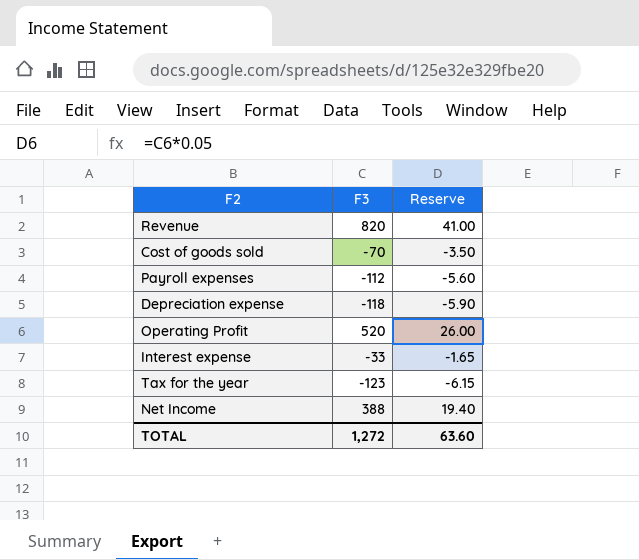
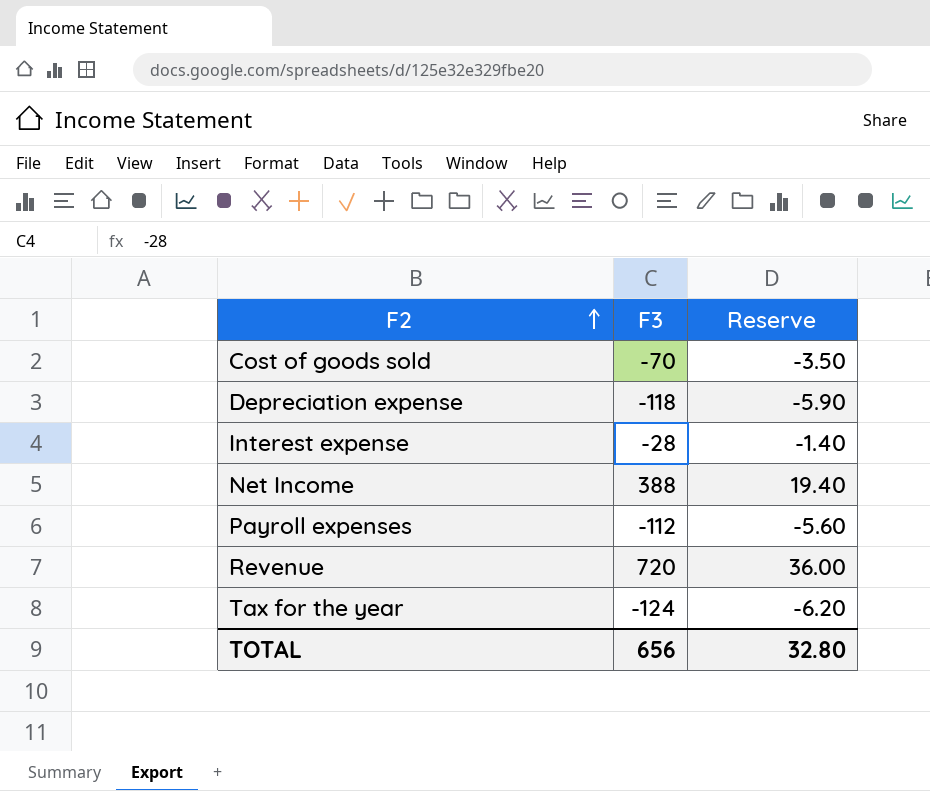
row order: none -> F2 ascending
row Operating Profit: 520 | 26.00 -> none
Interest expense | F3: -33 -> -28
Interest expense | Reserve: -1.65 -> -1.40
Revenue | F3: 820 -> 720
Revenue | Reserve: 41.00 -> 36.00
Tax for the year | F3: -123 -> -124
Tax for the year | Reserve: -6.15 -> -6.20
TOTAL | F3: 1,272 -> 656
TOTAL | Reserve: 63.60 -> 32.80

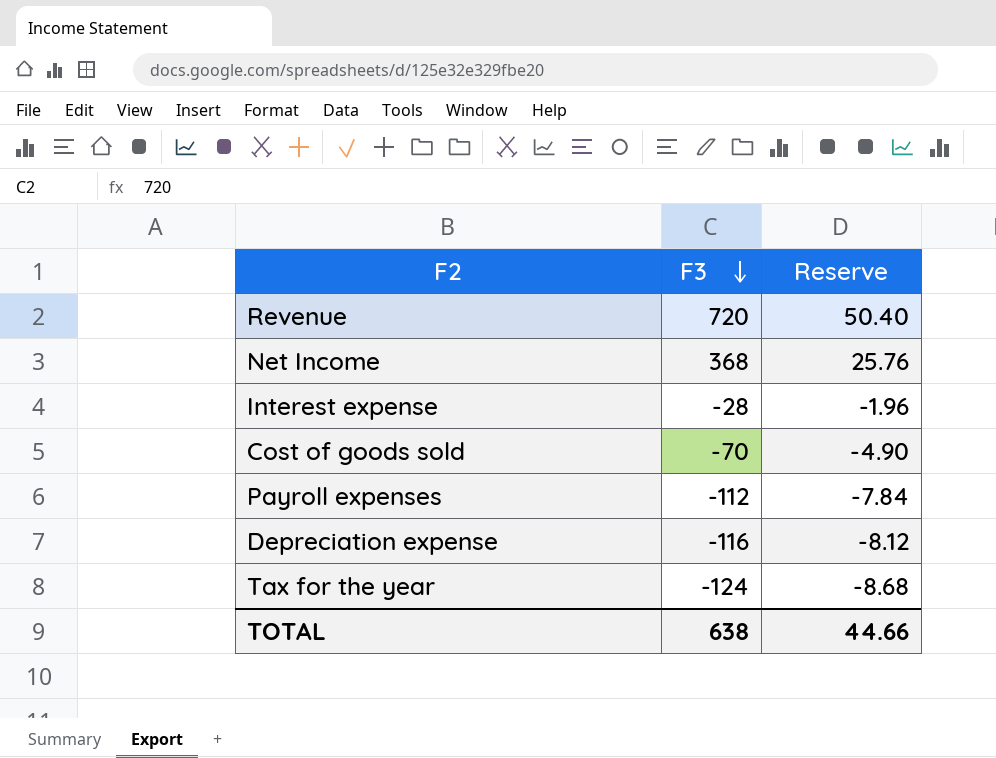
row order: F2 ascending -> F3 descending
column Reserve | formula: [F3] * 0.05 -> [F3] * 0.07
Net Income | F3: 388 -> 368
Depreciation expense | F3: -118 -> -116
TOTAL | F3: 656 -> 638
TOTAL | Reserve: 32.80 -> 44.66

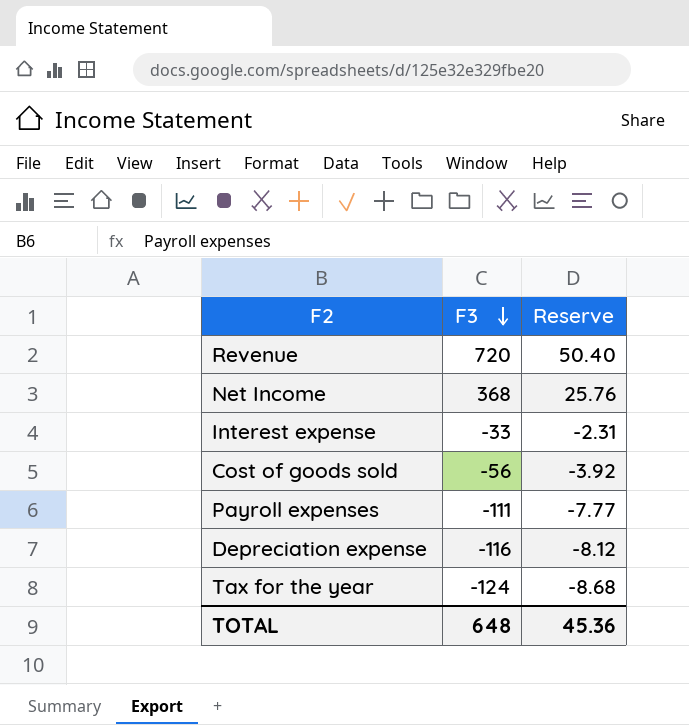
Interest expense | F3: -28 -> -33
Interest expense | Reserve: -1.96 -> -2.31
Cost of goods sold | F3: -70 -> -56
Cost of goods sold | Reserve: -4.90 -> -3.92
Payroll expenses | F3: -112 -> -111
Payroll expenses | Reserve: -7.84 -> -7.77
TOTAL | F3: 638 -> 648
TOTAL | Reserve: 44.66 -> 45.36

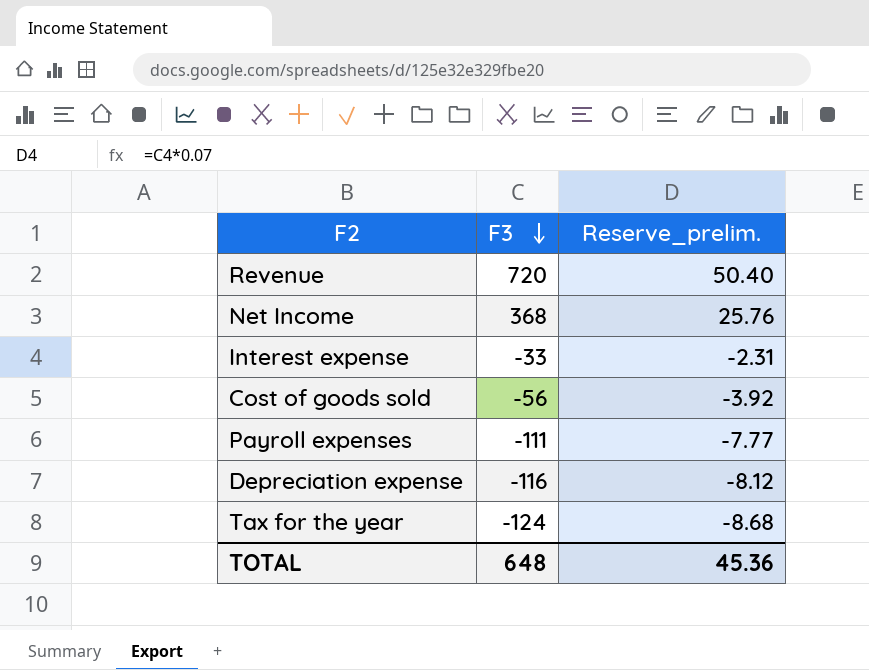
column name: Reserve -> Reserve_prelim.

